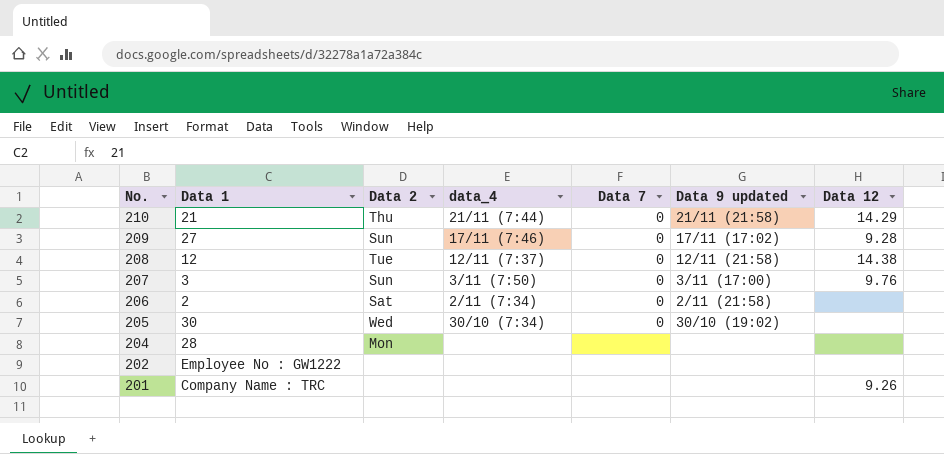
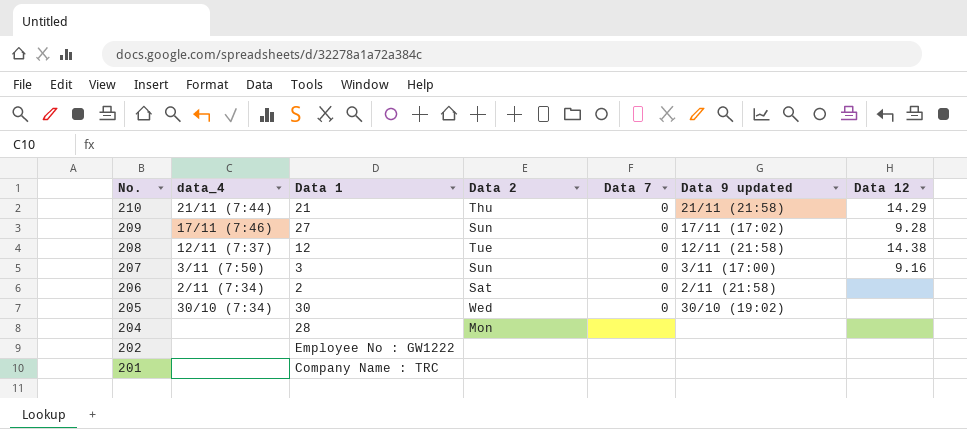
column data_4 | position: 4 -> 2
207 | Data 12: 9.76 -> 9.16
201 | Data 12: 9.26 -> none

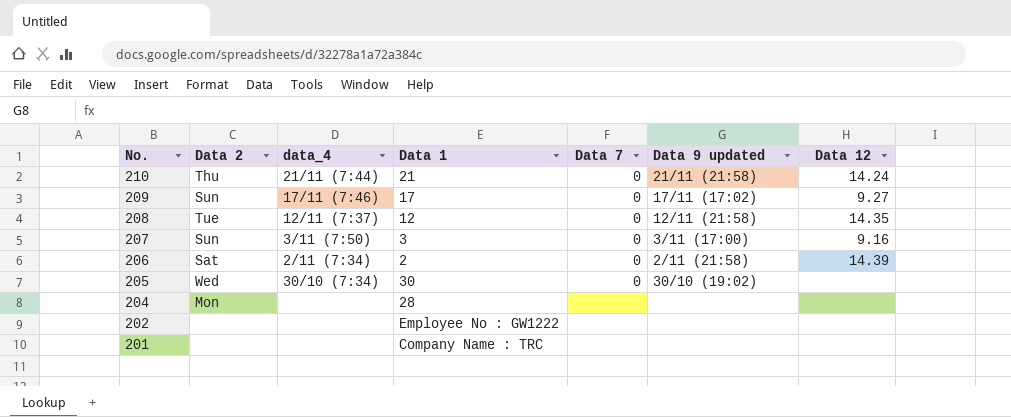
column Data 2 | position: 4 -> 2
210 | Data 12: 14.29 -> 14.24
209 | Data 1: 27 -> 17
209 | Data 12: 9.28 -> 9.27
208 | Data 12: 14.38 -> 14.35
206 | Data 12: none -> 14.39

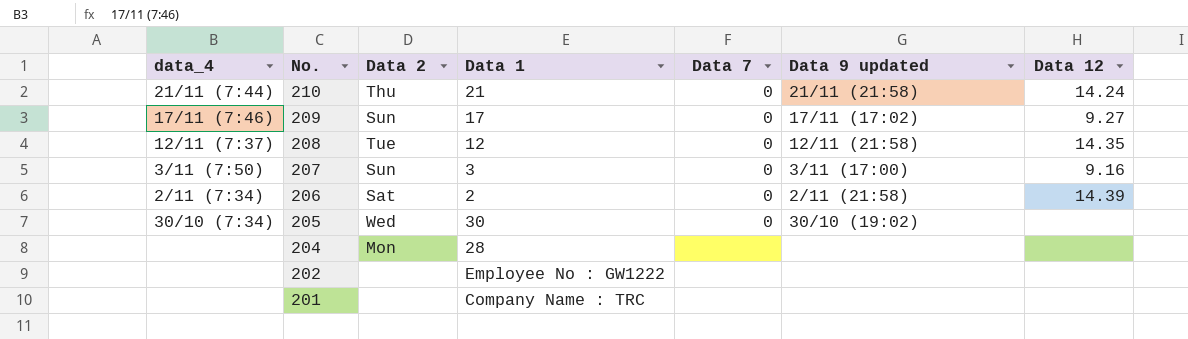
column data_4 | position: 3 -> 1

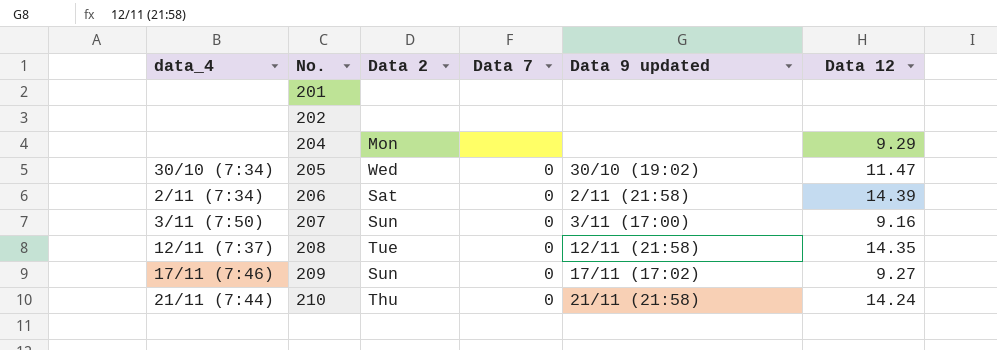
row order: No. descending -> No. ascending
column Data 1 | position: 4 -> none
204 | Data 12: none -> 9.29
205 | Data 12: none -> 11.47

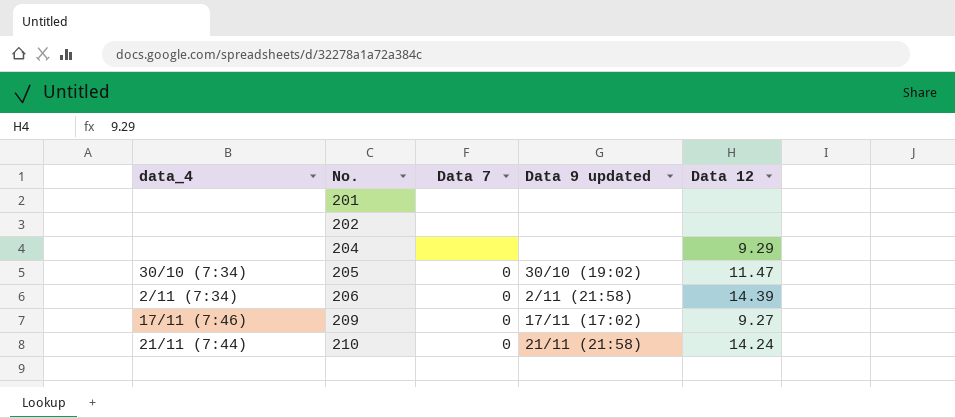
column Data 2 | position: 3 -> none
row 207: 3/11 (7:50) | Sun | 0 | 3/11 (17:00) | 9.16 -> none
row 208: 12/11 (7:37) | Tue | 0 | 12/11 (21:58) | 14.35 -> none

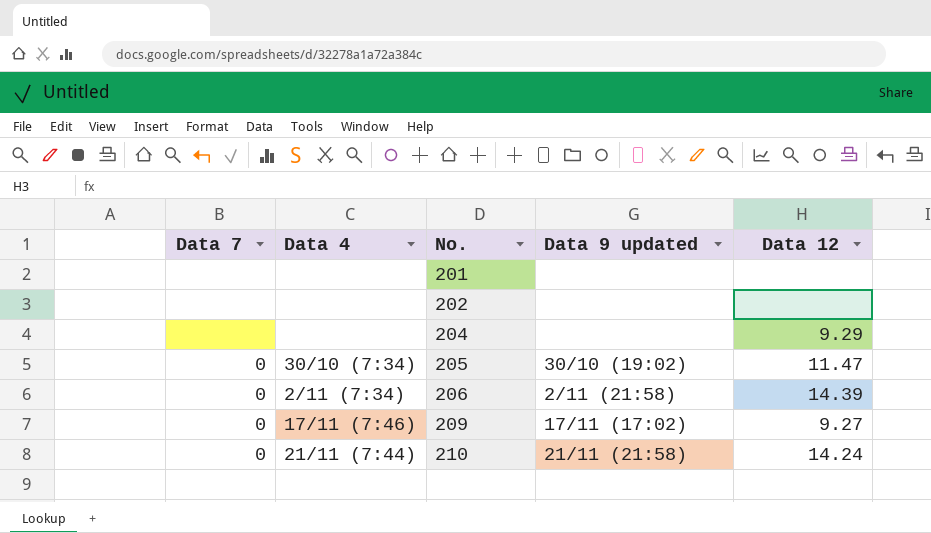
column Data 7 | position: 3 -> 1
column name: data_4 -> Data 4

